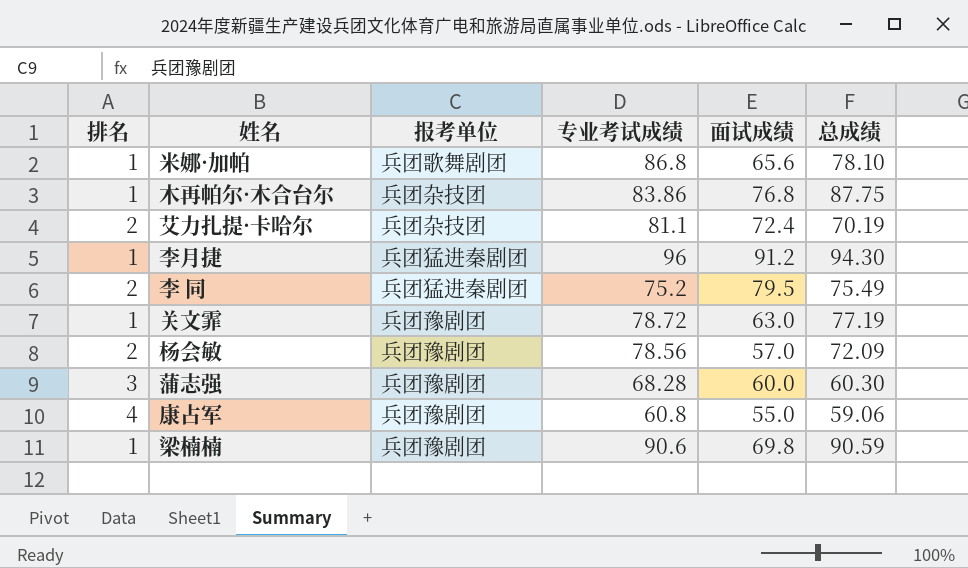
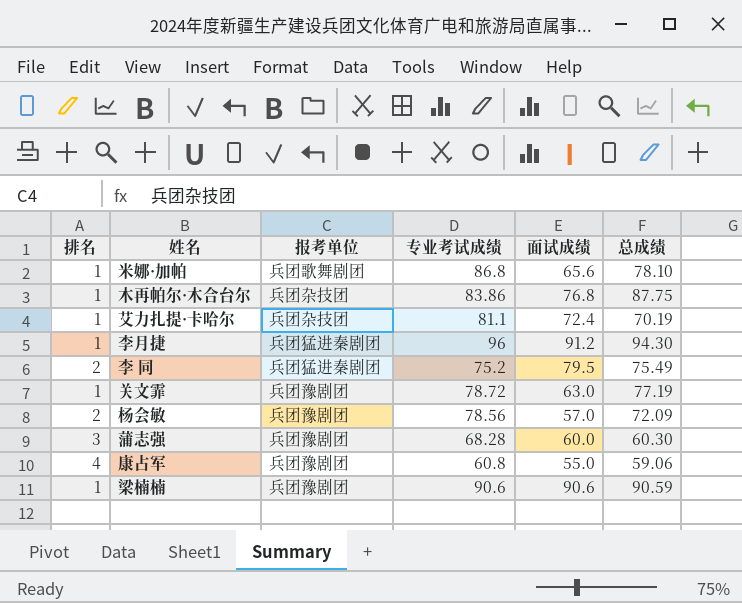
艾力扎提·卡哈尔 | 排名: 2 -> 1
梁楠楠 | 面试成绩: 69.8 -> 90.6

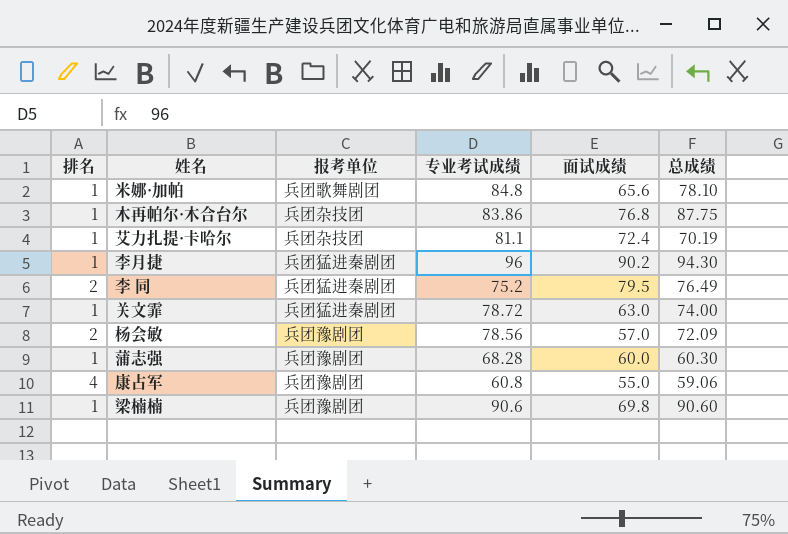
米娜·加帕 | 专业考试成绩: 86.8 -> 84.8
李月捷 | 面试成绩: 91.2 -> 90.2
李 同 | 总成绩: 75.49 -> 76.49
关文霏 | 报考单位: 兵团豫剧团 -> 兵团猛进秦剧团
关文霏 | 总成绩: 77.19 -> 74.00
蒲志强 | 排名: 3 -> 1
梁楠楠 | 面试成绩: 90.6 -> 69.8
梁楠楠 | 总成绩: 90.59 -> 90.60

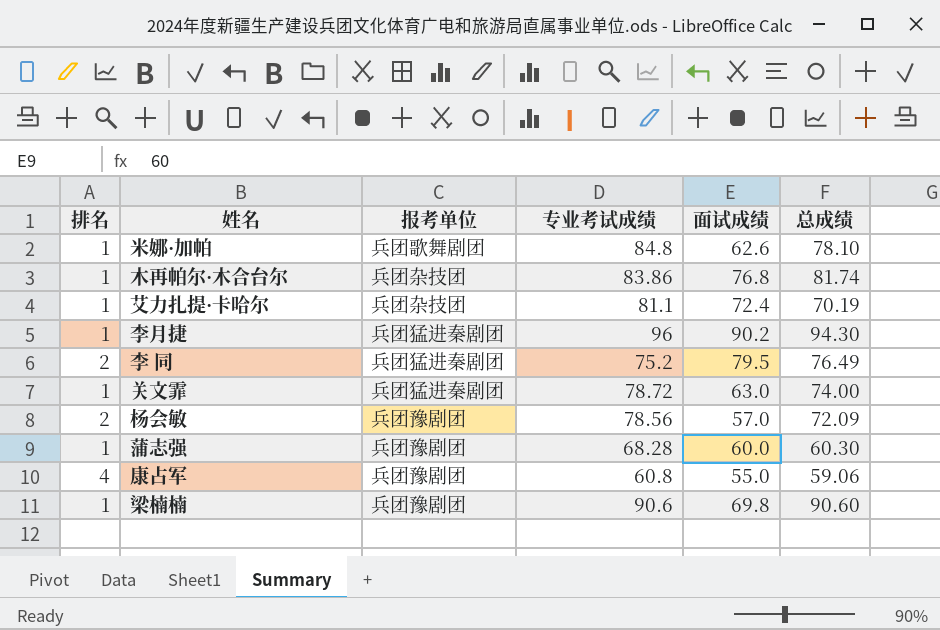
米娜·加帕 | 面试成绩: 65.6 -> 62.6
木再帕尔·木合台尔 | 总成绩: 87.75 -> 81.74

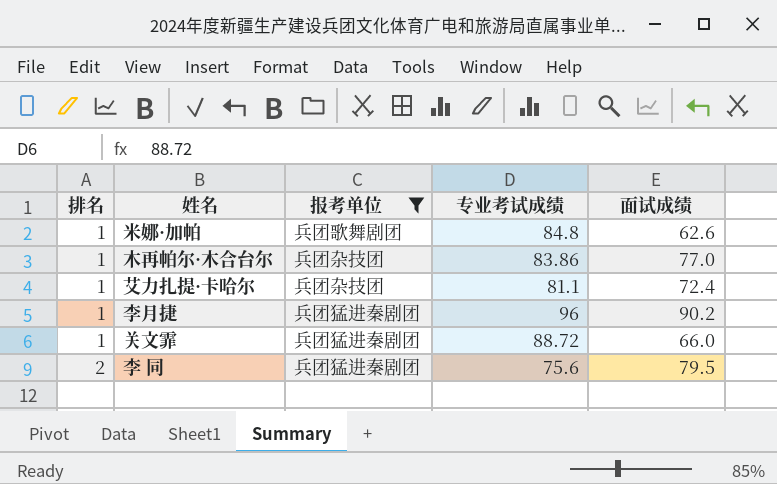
filter: none -> 报考单位 != 兵团豫剧团
row order: none -> 排名 ascending
column 总成绩 | position: 6 -> none
木再帕尔·木合台尔 | 面试成绩: 76.8 -> 77.0
关文霏 | 专业考试成绩: 78.72 -> 88.72
关文霏 | 面试成绩: 63.0 -> 66.0
李 同 | 专业考试成绩: 75.2 -> 75.6

